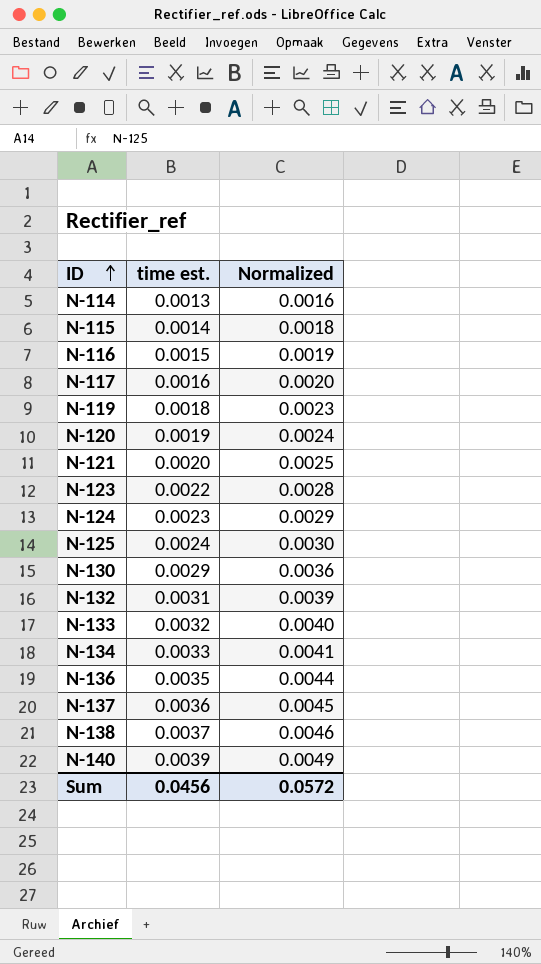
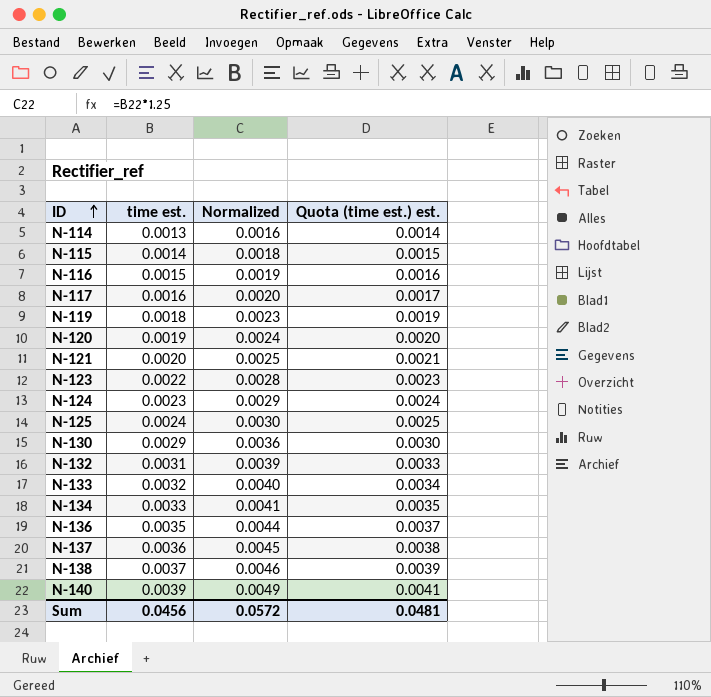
column Quota (time est.) est. | formula: none -> [time est.] * 1.05

